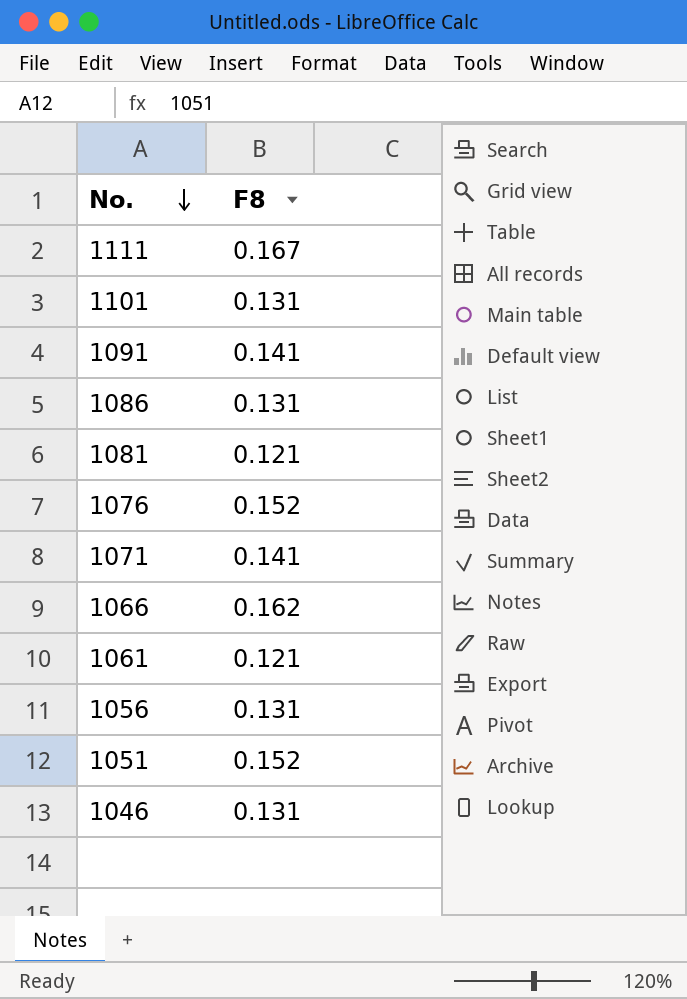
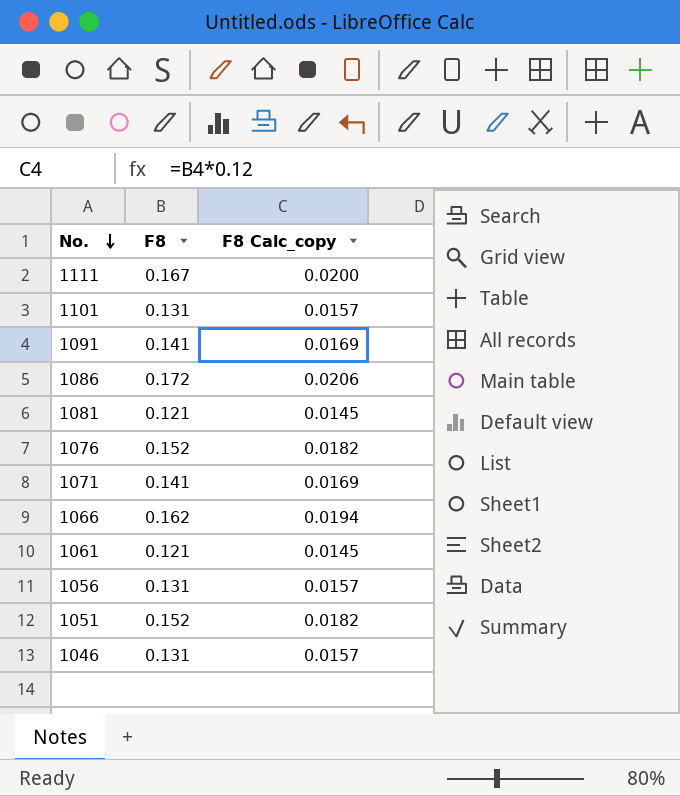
column F8 Calc_copy | formula: none -> [F8] * 0.12
1086 | F8: 0.131 -> 0.172

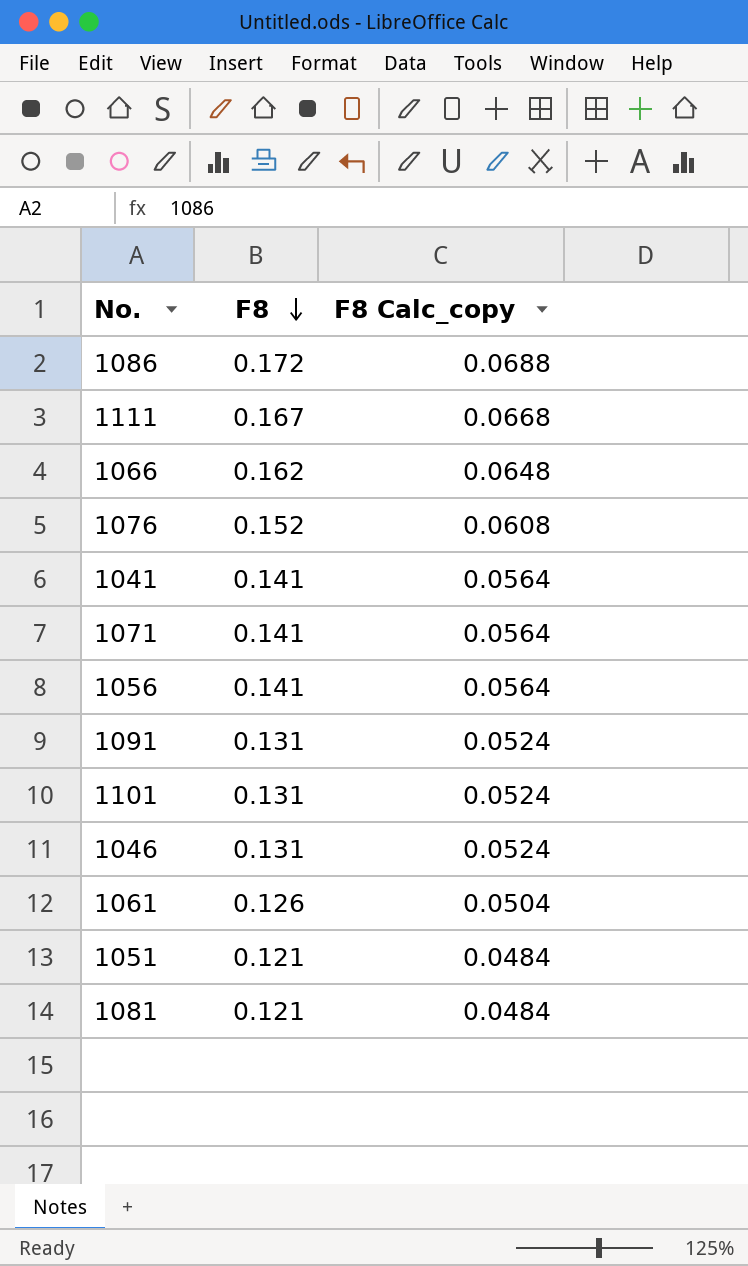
row order: No. descending -> F8 descending
column F8 Calc_copy | formula: [F8] * 0.12 -> [F8] * 0.4
row 1041: none -> 0.141 | 0.0564
1056 | F8: 0.131 -> 0.141
1091 | F8: 0.141 -> 0.131
1061 | F8: 0.121 -> 0.126
1051 | F8: 0.152 -> 0.121

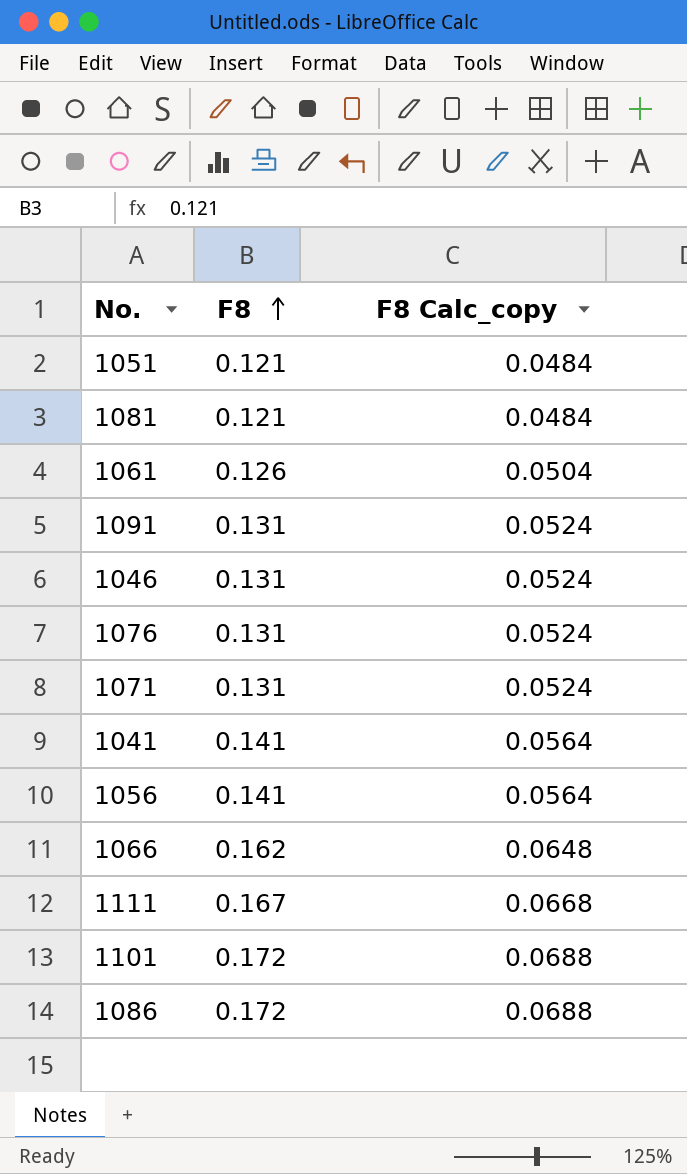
row order: F8 descending -> F8 ascending
1076 | F8: 0.152 -> 0.131
1076 | F8 Calc_copy: 0.0608 -> 0.0524
1071 | F8: 0.141 -> 0.131
1071 | F8 Calc_copy: 0.0564 -> 0.0524
1101 | F8: 0.131 -> 0.172
1101 | F8 Calc_copy: 0.0524 -> 0.0688

